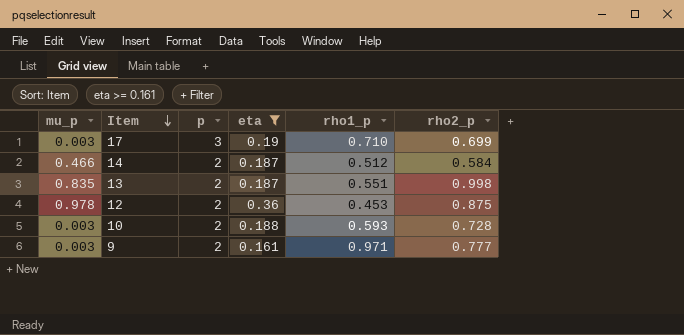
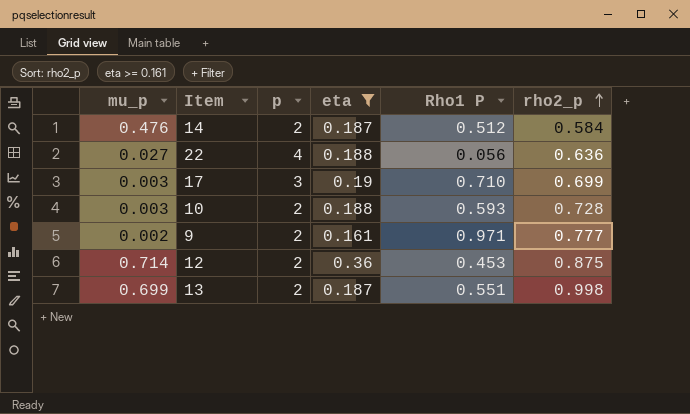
row order: Item descending -> rho2_p ascending
column name: rho1_p -> Rho1 P
14 | mu_p: 0.466 -> 0.476
row 22: none -> 0.027 | 4 | 0.188 | 0.056 | 0.636
9 | mu_p: 0.003 -> 0.002
12 | mu_p: 0.978 -> 0.714
13 | mu_p: 0.835 -> 0.699

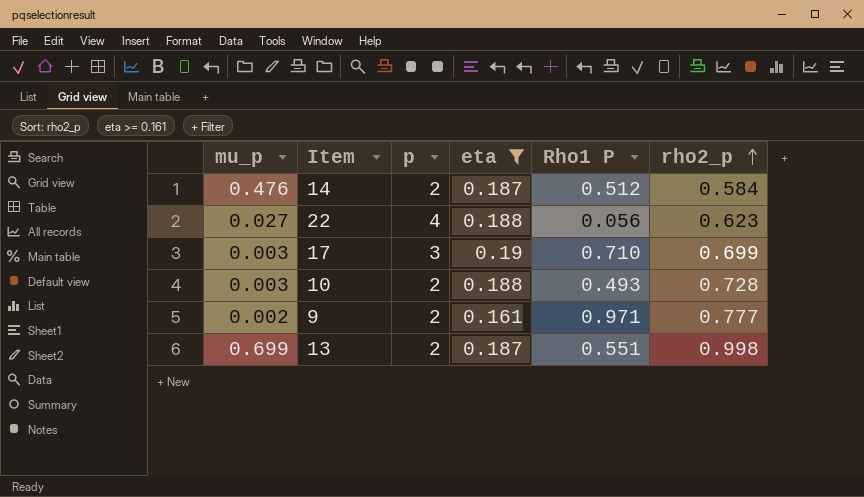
row 12: 0.714 | 2 | 0.36 | 0.453 | 0.875 -> none
22 | rho2_p: 0.636 -> 0.623
10 | Rho1 P: 0.593 -> 0.493

